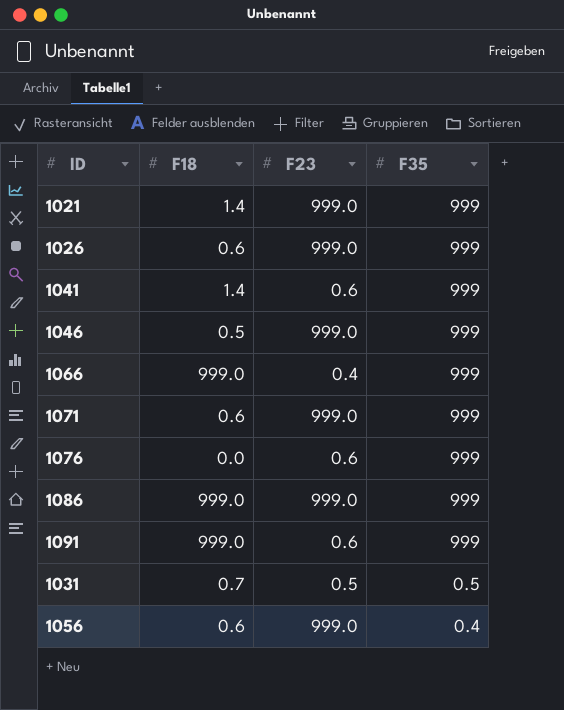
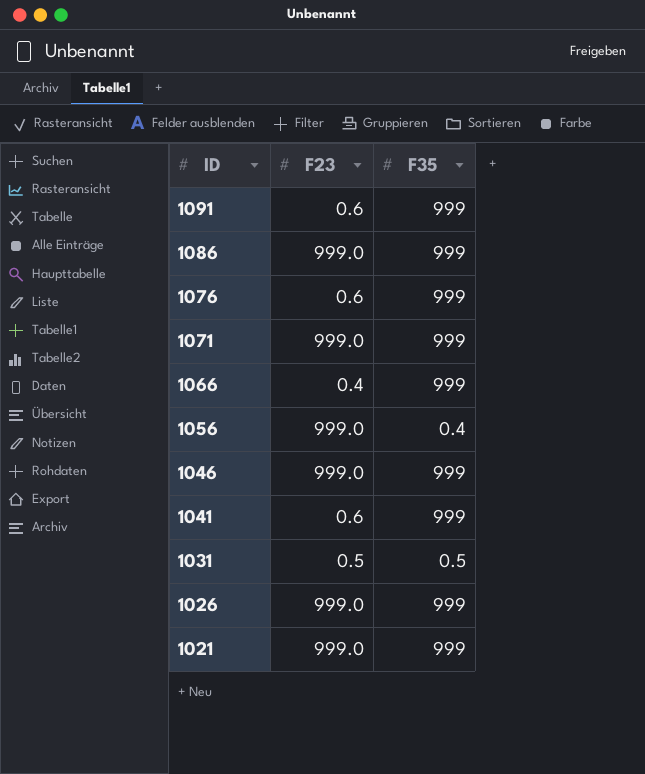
row order: F35 descending -> ID descending
column F18 | position: 2 -> none

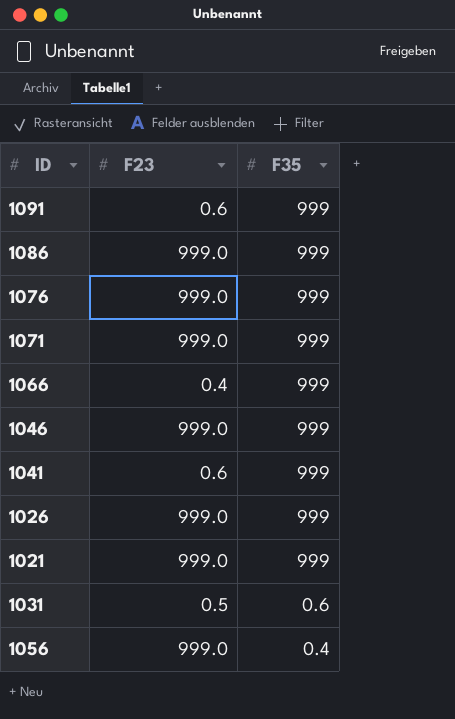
row order: ID descending -> F35 descending
1076 | F23: 0.6 -> 999.0
1031 | F35: 0.5 -> 0.6

